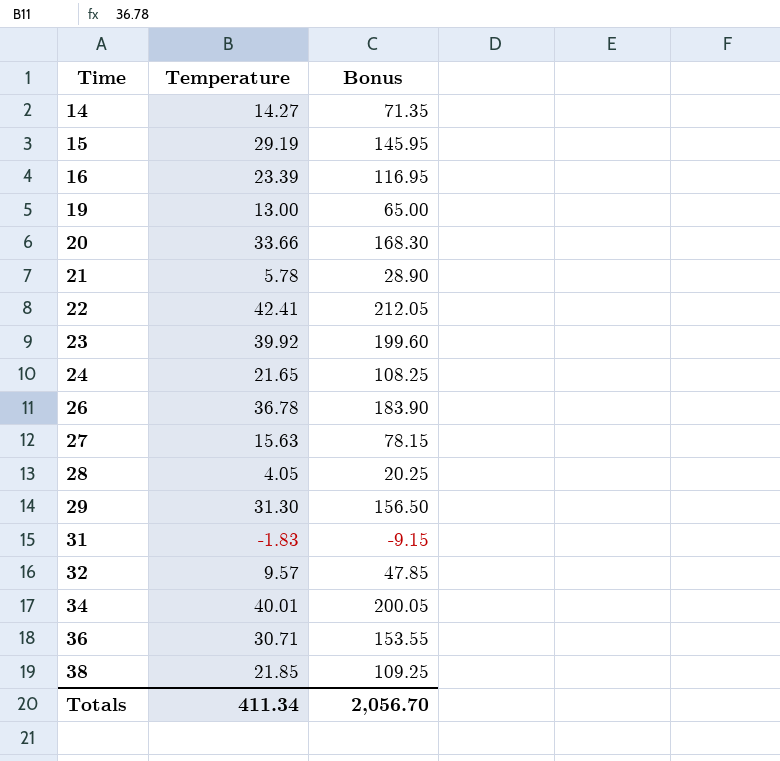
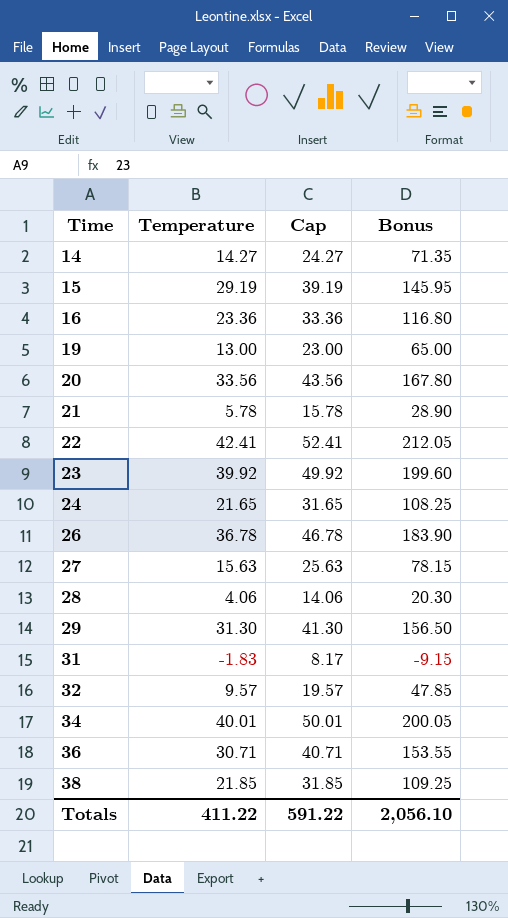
column Cap | formula: none -> [Temperature] + 10
16 | Temperature: 23.39 -> 23.36
16 | Bonus: 116.95 -> 116.80
20 | Temperature: 33.66 -> 33.56
20 | Bonus: 168.30 -> 167.80
28 | Temperature: 4.05 -> 4.06
28 | Bonus: 20.25 -> 20.30
Totals | Temperature: 411.34 -> 411.22
Totals | Bonus: 2,056.70 -> 2,056.10

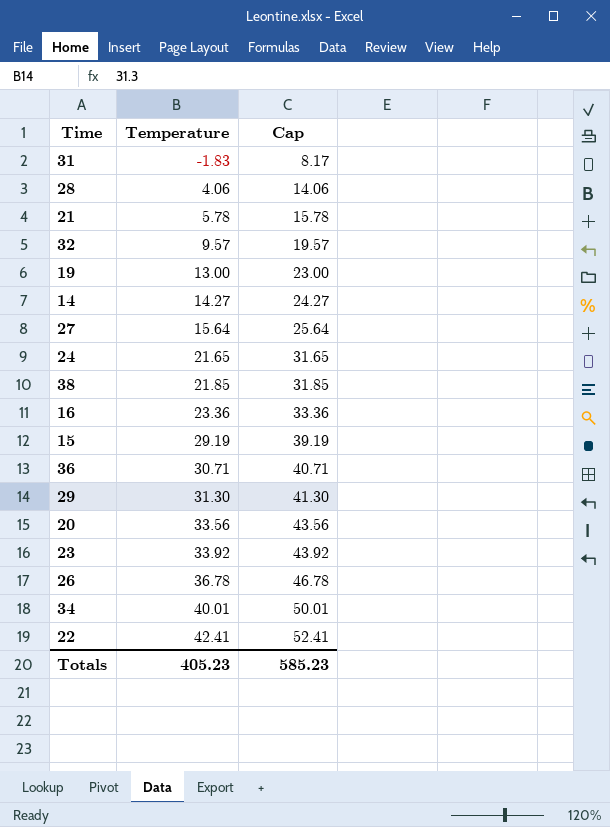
row order: Time ascending -> Temperature ascending
column Bonus | formula: [Temperature] * 5 -> none
27 | Temperature: 15.63 -> 15.64
27 | Cap: 25.63 -> 25.64
23 | Temperature: 39.92 -> 33.92
23 | Cap: 49.92 -> 43.92
Totals | Temperature: 411.22 -> 405.23
Totals | Cap: 591.22 -> 585.23

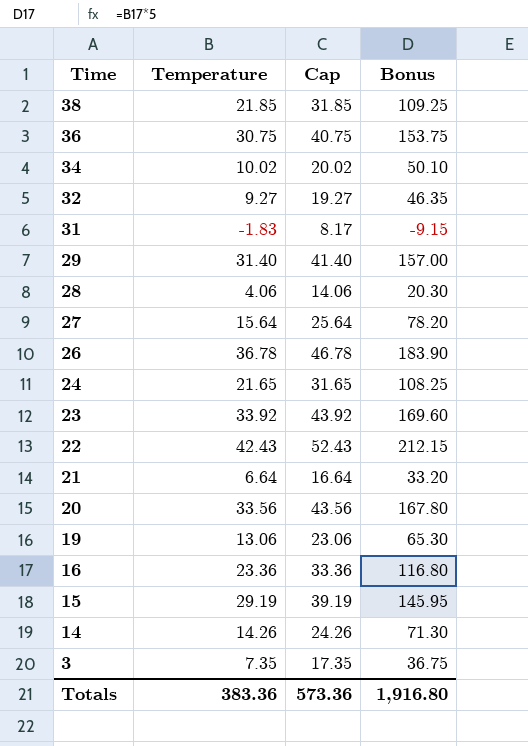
row order: Temperature ascending -> Time descending
column Bonus | formula: none -> [Temperature] * 5
36 | Temperature: 30.71 -> 30.75
36 | Cap: 40.71 -> 40.75
34 | Temperature: 40.01 -> 10.02
34 | Cap: 50.01 -> 20.02
32 | Temperature: 9.57 -> 9.27
32 | Cap: 19.57 -> 19.27
29 | Temperature: 31.30 -> 31.40
29 | Cap: 41.30 -> 41.40
22 | Temperature: 42.41 -> 42.43
22 | Cap: 52.41 -> 52.43
21 | Temperature: 5.78 -> 6.64
21 | Cap: 15.78 -> 16.64
19 | Temperature: 13.00 -> 13.06
19 | Cap: 23.00 -> 23.06
14 | Temperature: 14.27 -> 14.26
14 | Cap: 24.27 -> 24.26
row 3: none -> 7.35 | 17.35 | 36.75
Totals | Temperature: 405.23 -> 383.36
Totals | Cap: 585.23 -> 573.36

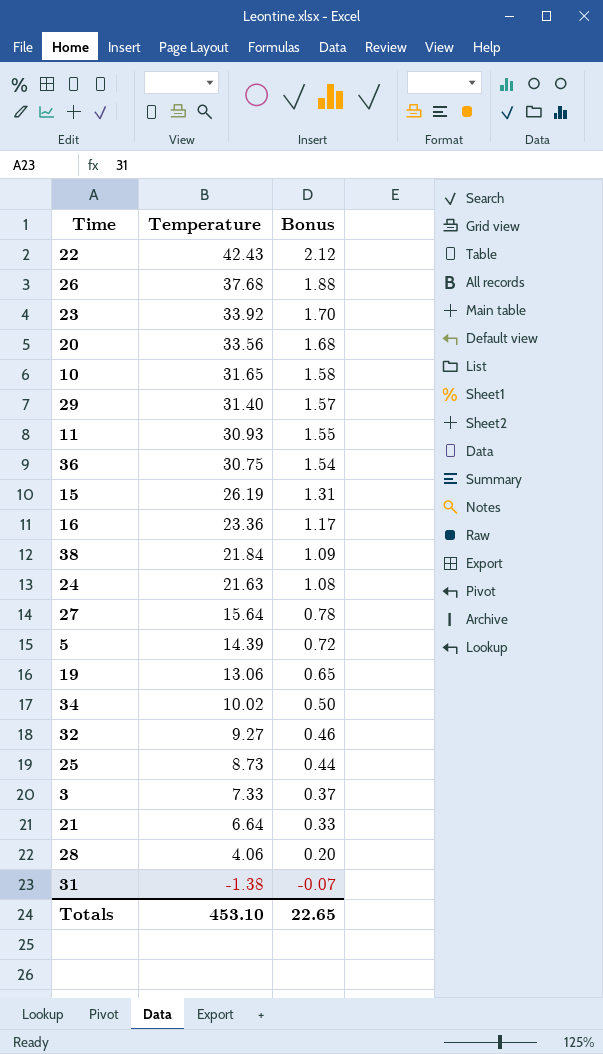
row order: Time descending -> Temperature descending
column Cap | formula: [Temperature] + 10 -> none
column Bonus | formula: [Temperature] * 5 -> [Temperature] * 0.05
row 14: 14.26 | 24.26 | 71.30 -> none
26 | Temperature: 36.78 -> 37.68
row 10: none -> 31.65 | 1.58
row 11: none -> 30.93 | 1.55
15 | Temperature: 29.19 -> 26.19
38 | Temperature: 21.85 -> 21.84
24 | Temperature: 21.65 -> 21.63
row 5: none -> 14.39 | 0.72
row 25: none -> 8.73 | 0.44
3 | Temperature: 7.35 -> 7.33
31 | Temperature: -1.83 -> -1.38
Totals | Temperature: 383.36 -> 453.10
Totals | Bonus: 1,916.80 -> 22.65

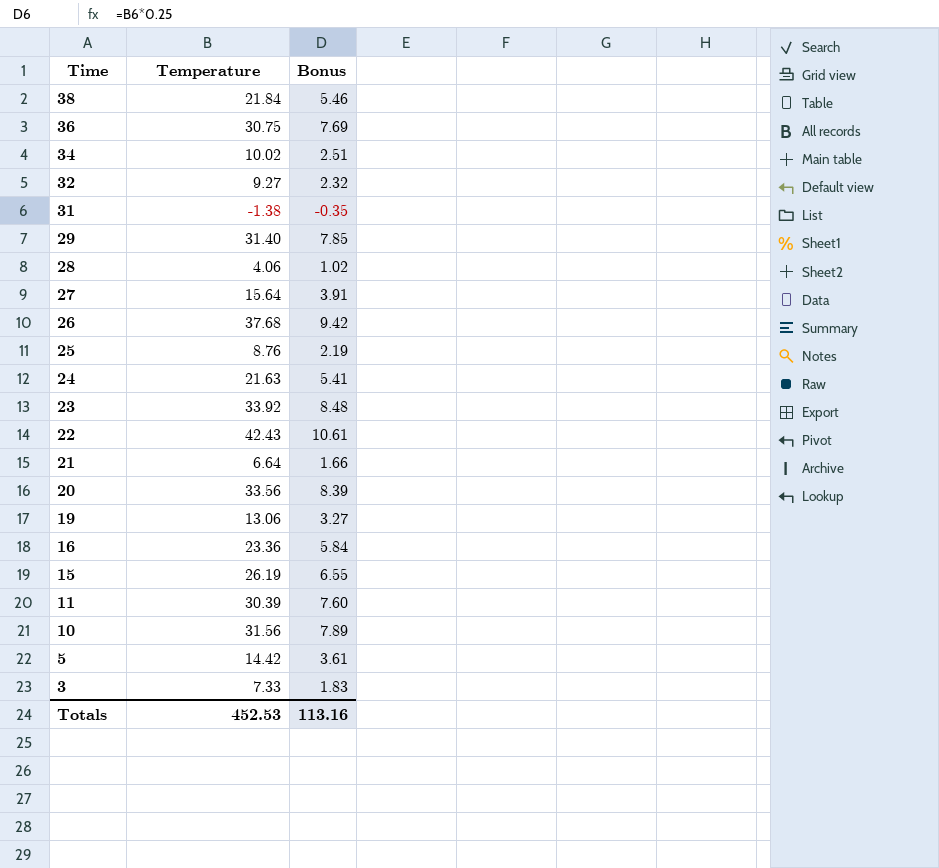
row order: Temperature descending -> Time descending
column Bonus | formula: [Temperature] * 0.05 -> [Temperature] * 0.25
25 | Temperature: 8.73 -> 8.76
11 | Temperature: 30.93 -> 30.39
10 | Temperature: 31.65 -> 31.56
5 | Temperature: 14.39 -> 14.42
Totals | Temperature: 453.10 -> 452.53
Totals | Bonus: 22.65 -> 113.16

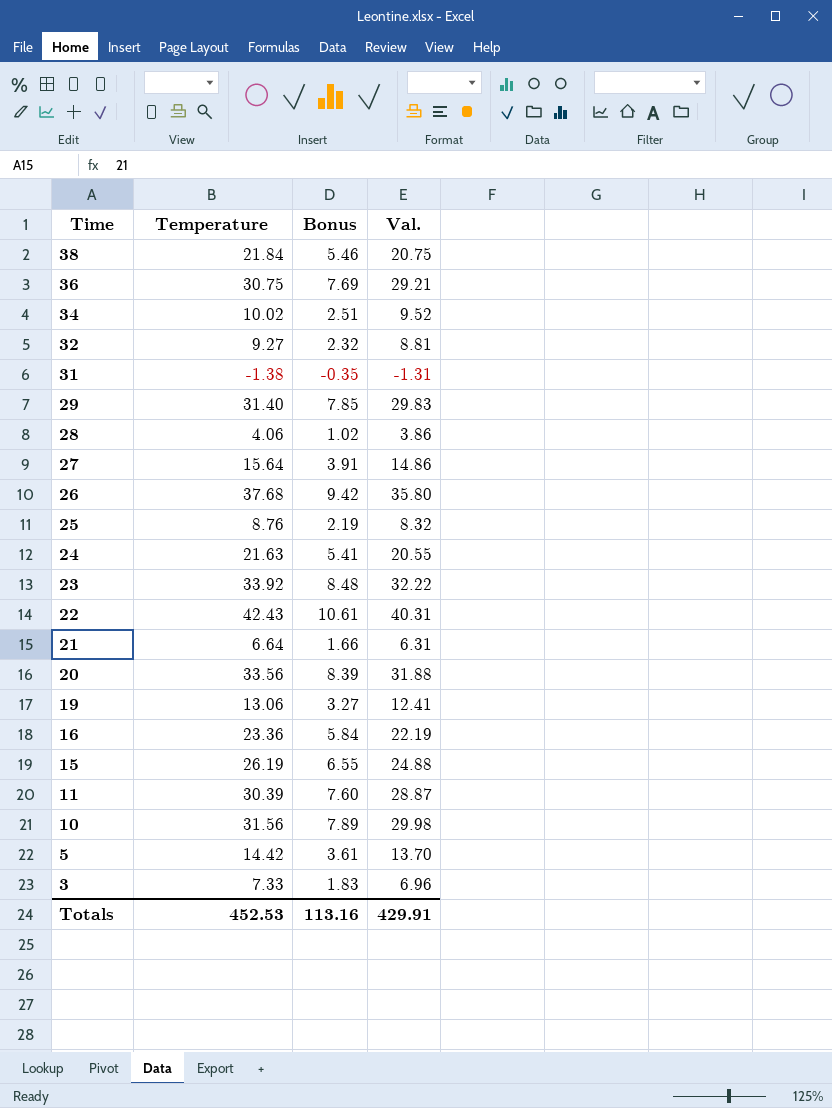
column Val. | formula: none -> [Temperature] * 0.95

